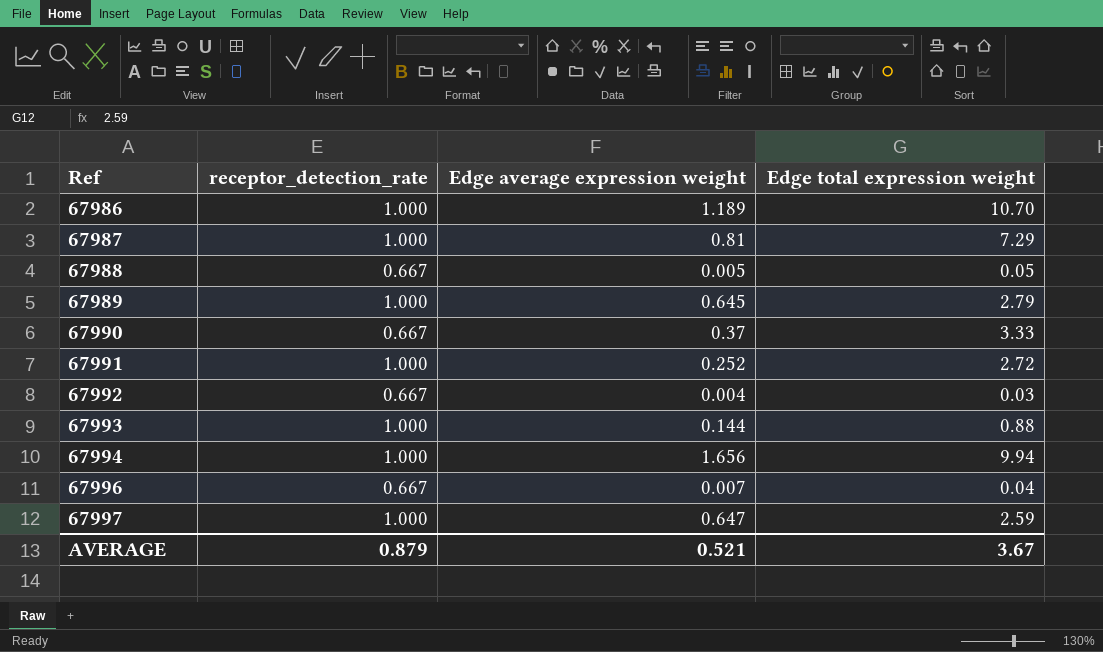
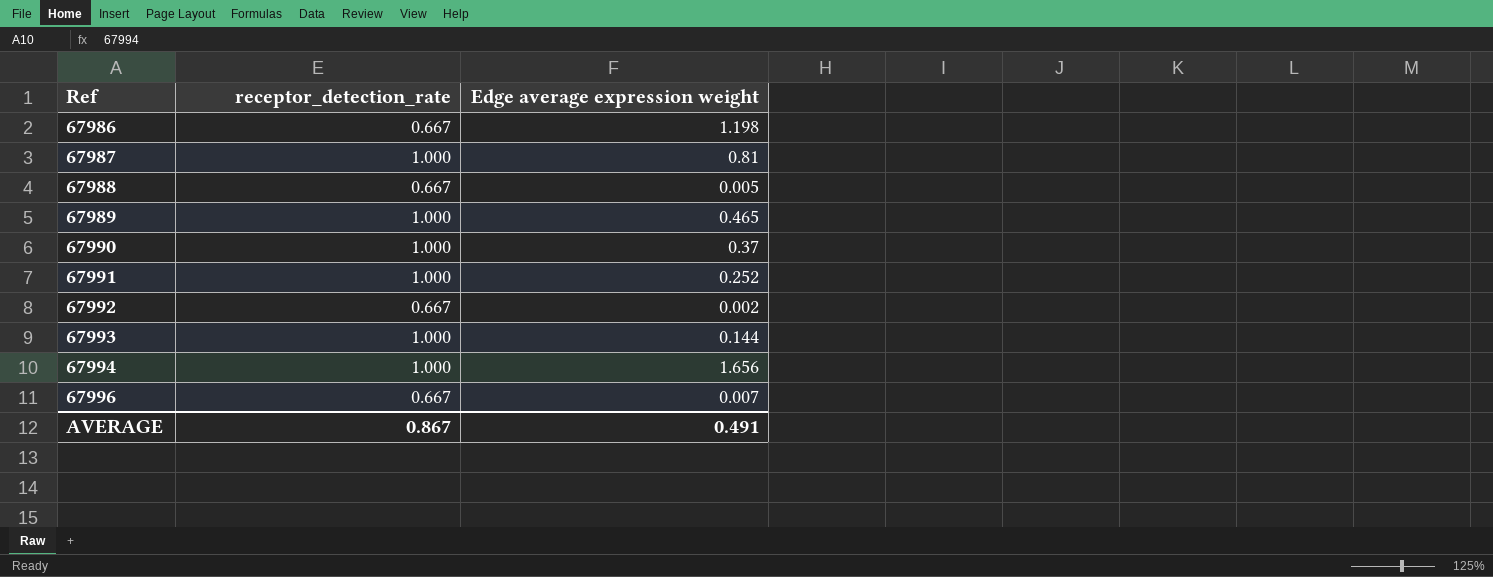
column Edge total expression weight | position: 4 -> none
row 67997: 1.000 | 0.647 | 2.59 -> none
67986 | receptor_detection_rate: 1.000 -> 0.667
67986 | Edge average expression weight: 1.189 -> 1.198
67989 | Edge average expression weight: 0.645 -> 0.465
67990 | receptor_detection_rate: 0.667 -> 1.000
67992 | Edge average expression weight: 0.004 -> 0.002
AVERAGE | receptor_detection_rate: 0.879 -> 0.867
AVERAGE | Edge average expression weight: 0.521 -> 0.491

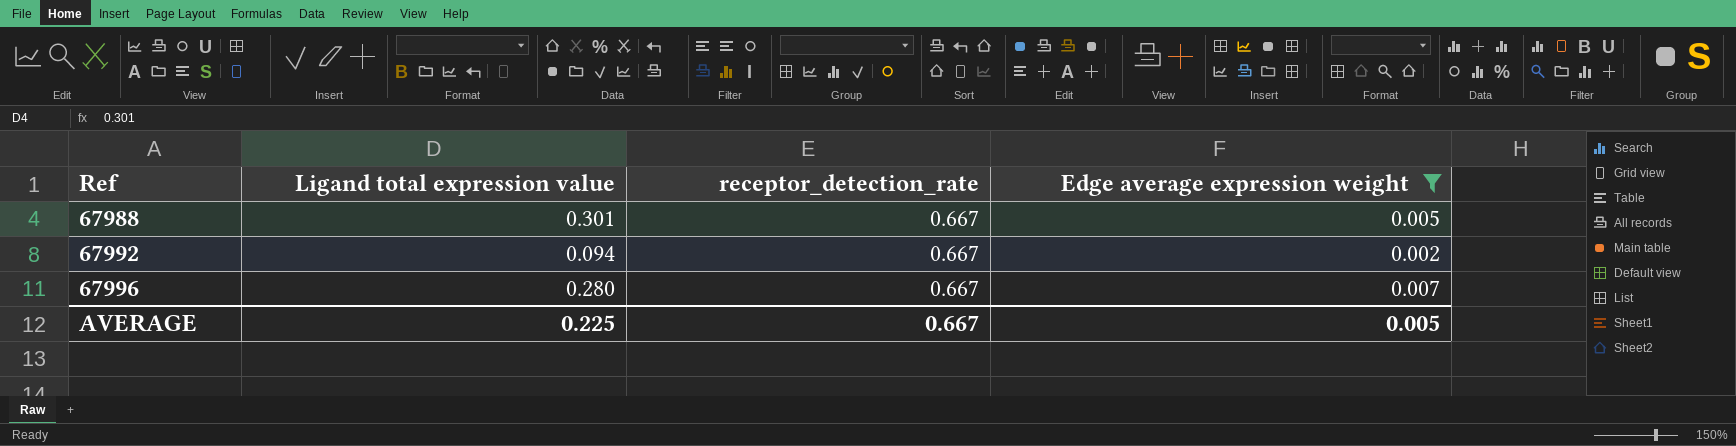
filter: none -> Edge average expression weight <= 0.007
column Ligand total expression value | position: none -> 2
AVERAGE | receptor_detection_rate: 0.867 -> 0.667
AVERAGE | Edge average expression weight: 0.491 -> 0.005

